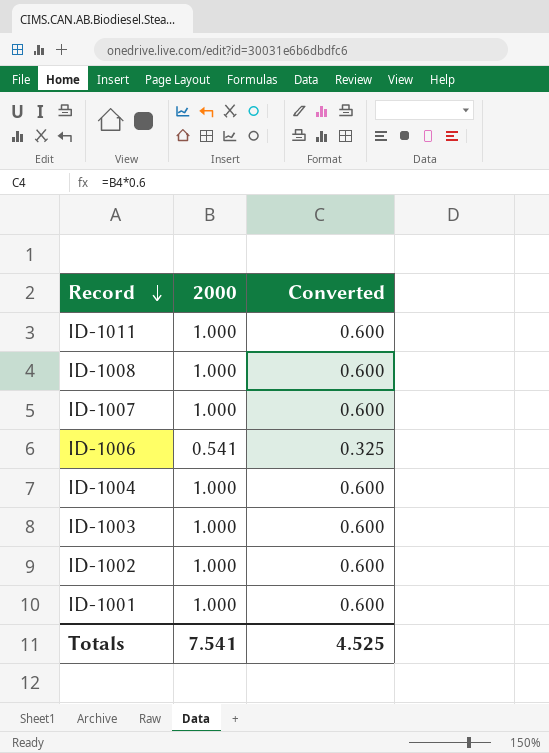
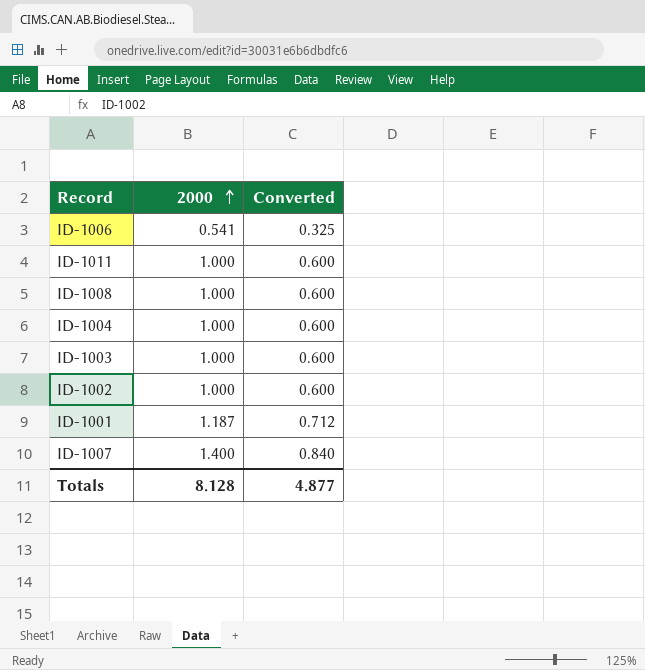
row order: Record descending -> 2000 ascending
ID-1001 | 2000: 1.000 -> 1.187
ID-1001 | Converted: 0.600 -> 0.712
ID-1007 | 2000: 1.000 -> 1.400
ID-1007 | Converted: 0.600 -> 0.840
Totals | 2000: 7.541 -> 8.128
Totals | Converted: 4.525 -> 4.877

